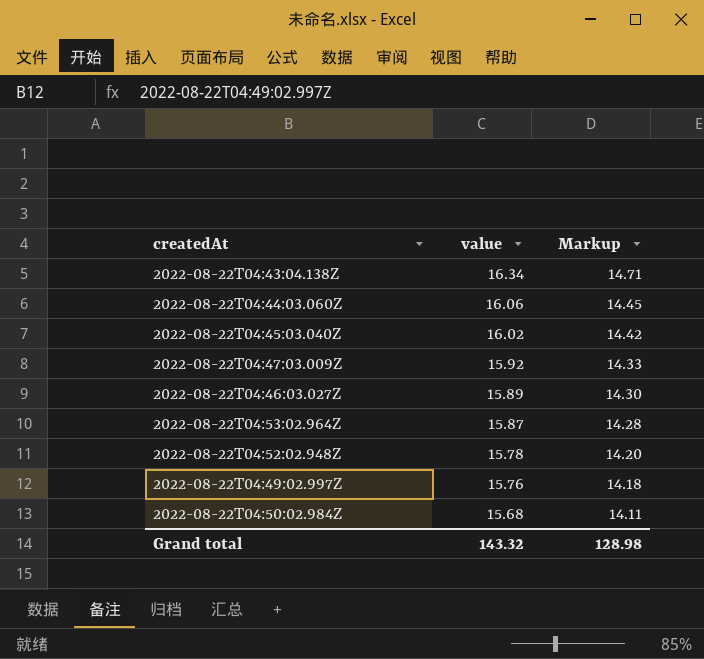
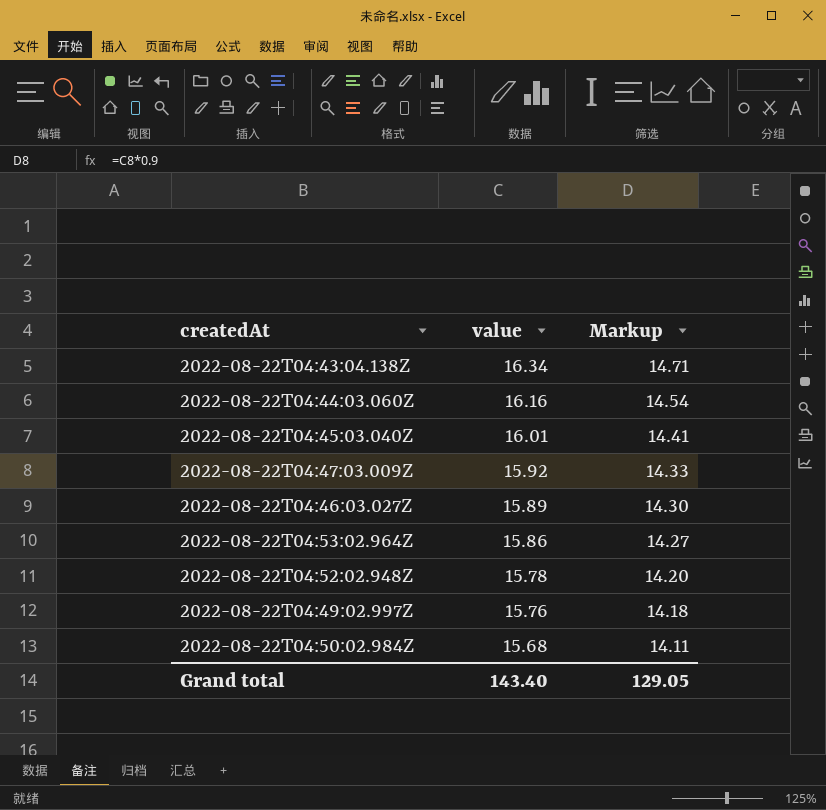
2022-08-22T04:44:03.060Z | value: 16.06 -> 16.16
2022-08-22T04:44:03.060Z | Markup: 14.45 -> 14.54
2022-08-22T04:45:03.040Z | value: 16.02 -> 16.01
2022-08-22T04:45:03.040Z | Markup: 14.42 -> 14.41
2022-08-22T04:53:02.964Z | value: 15.87 -> 15.86
2022-08-22T04:53:02.964Z | Markup: 14.28 -> 14.27
Grand total | value: 143.32 -> 143.40
Grand total | Markup: 128.98 -> 129.05

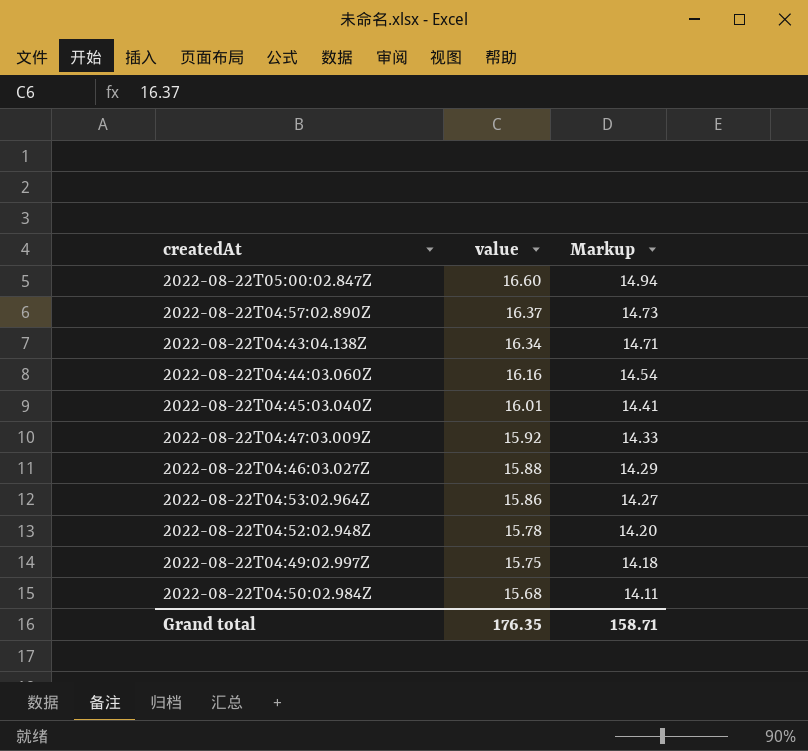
row 2022-08-22T05:00:02.847Z: none -> 16.60 | 14.94
row 2022-08-22T04:57:02.890Z: none -> 16.37 | 14.73
2022-08-22T04:46:03.027Z | value: 15.89 -> 15.88
2022-08-22T04:46:03.027Z | Markup: 14.30 -> 14.29
2022-08-22T04:49:02.997Z | value: 15.76 -> 15.75
Grand total | value: 143.40 -> 176.35
Grand total | Markup: 129.05 -> 158.71

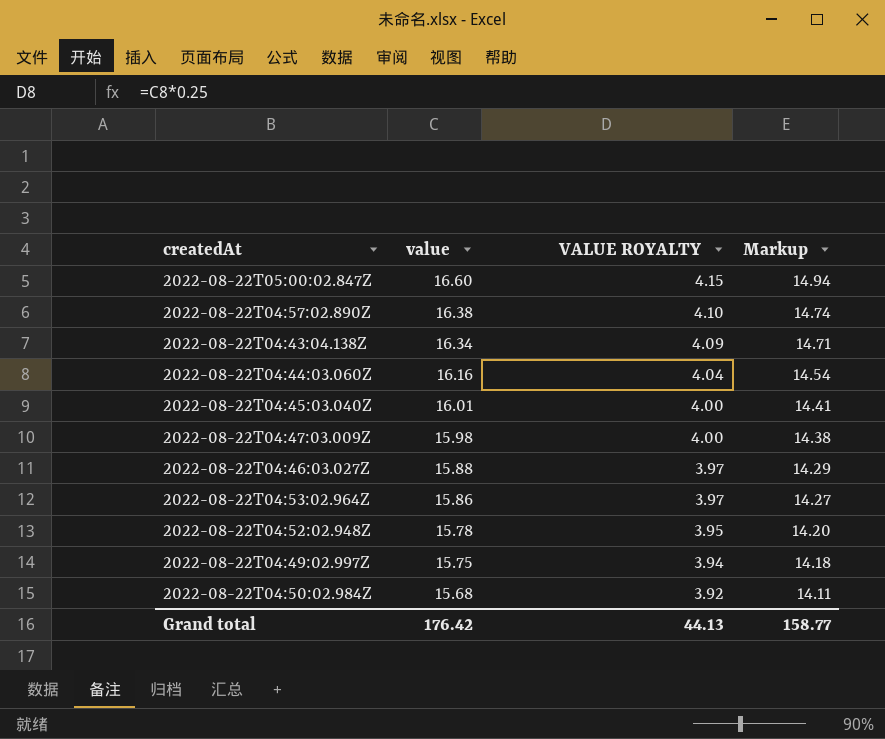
column VALUE ROYALTY | formula: none -> [value] * 0.25
2022-08-22T04:57:02.890Z | value: 16.37 -> 16.38
2022-08-22T04:57:02.890Z | Markup: 14.73 -> 14.74
2022-08-22T04:47:03.009Z | value: 15.92 -> 15.98
2022-08-22T04:47:03.009Z | Markup: 14.33 -> 14.38
Grand total | value: 176.35 -> 176.42
Grand total | Markup: 158.71 -> 158.77

